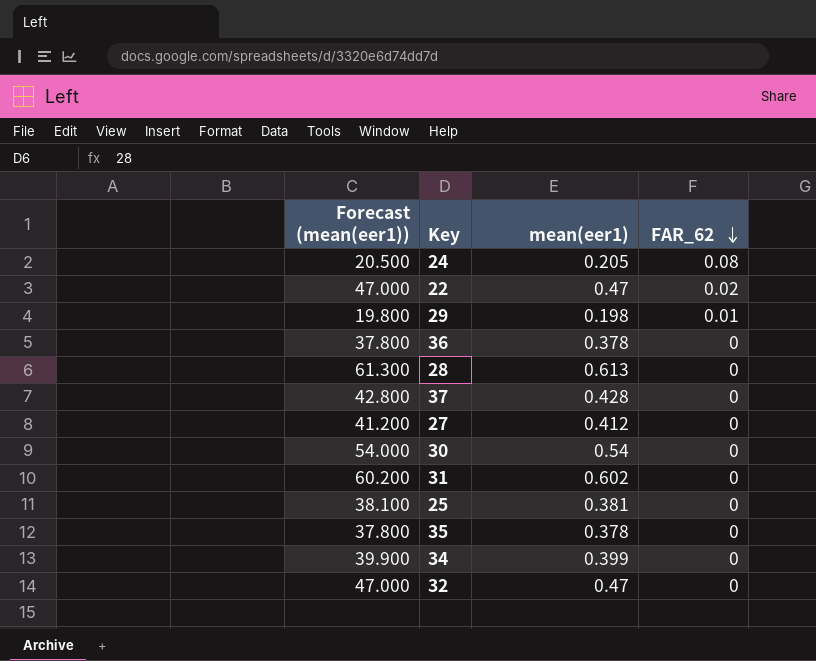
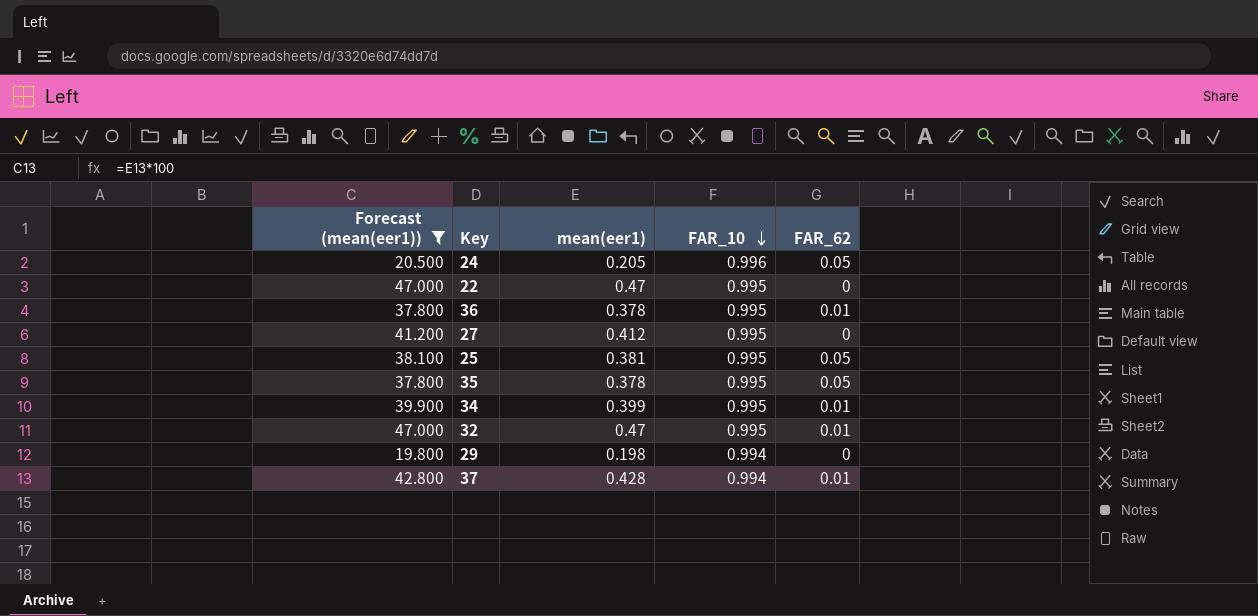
filter: none -> Forecast (mean(eer1)) <= 47.000
row order: FAR_62 descending -> FAR_10 descending
column FAR_10 | position: none -> 4
24 | FAR_62: 0.08 -> 0.05
22 | FAR_62: 0.02 -> 0
36 | FAR_62: 0 -> 0.01
25 | FAR_62: 0 -> 0.05
35 | FAR_62: 0 -> 0.05
34 | FAR_62: 0 -> 0.01
32 | FAR_62: 0 -> 0.01
29 | FAR_62: 0.01 -> 0
37 | FAR_62: 0 -> 0.01

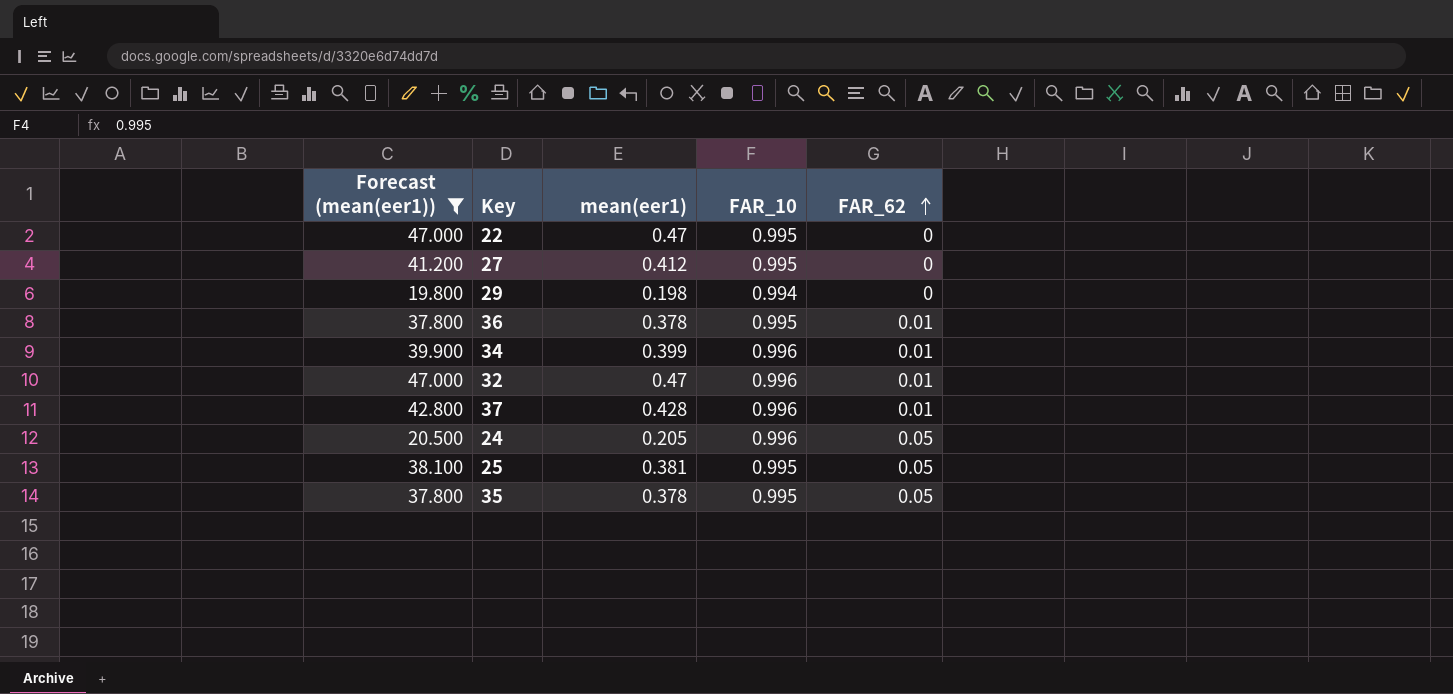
row order: FAR_10 descending -> FAR_62 ascending
34 | FAR_10: 0.995 -> 0.996
32 | FAR_10: 0.995 -> 0.996
37 | FAR_10: 0.994 -> 0.996

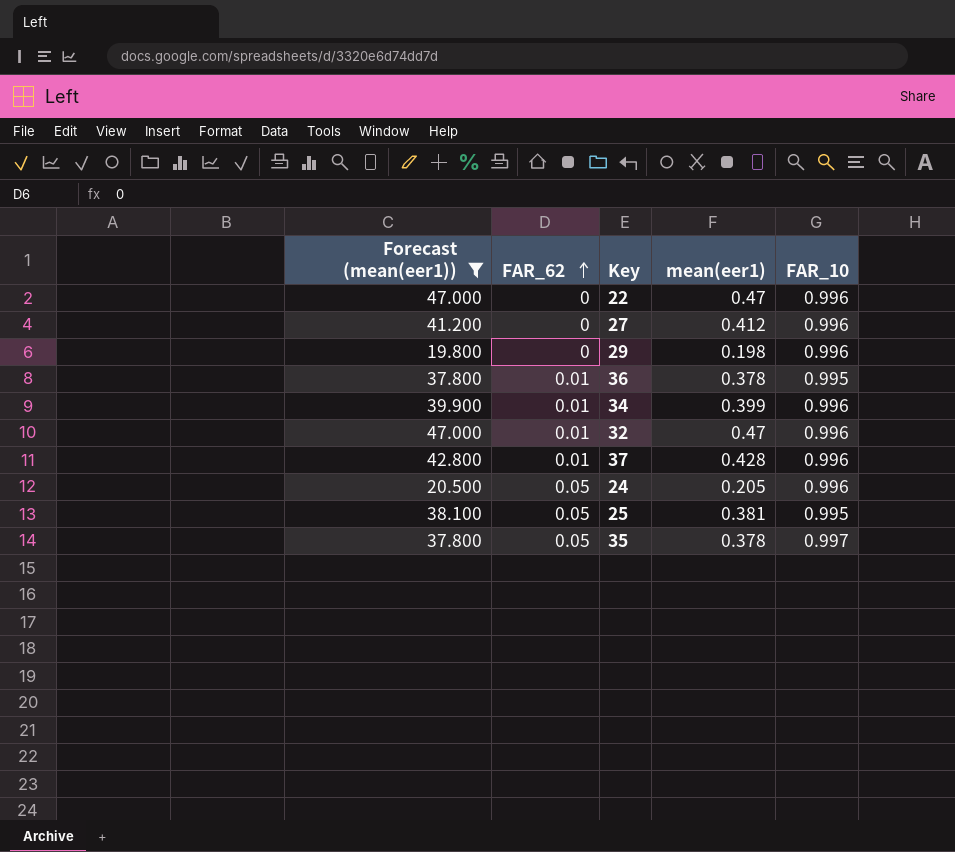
column FAR_62 | position: 5 -> 2
22 | FAR_10: 0.995 -> 0.996
27 | FAR_10: 0.995 -> 0.996
29 | FAR_10: 0.994 -> 0.996
35 | FAR_10: 0.995 -> 0.997

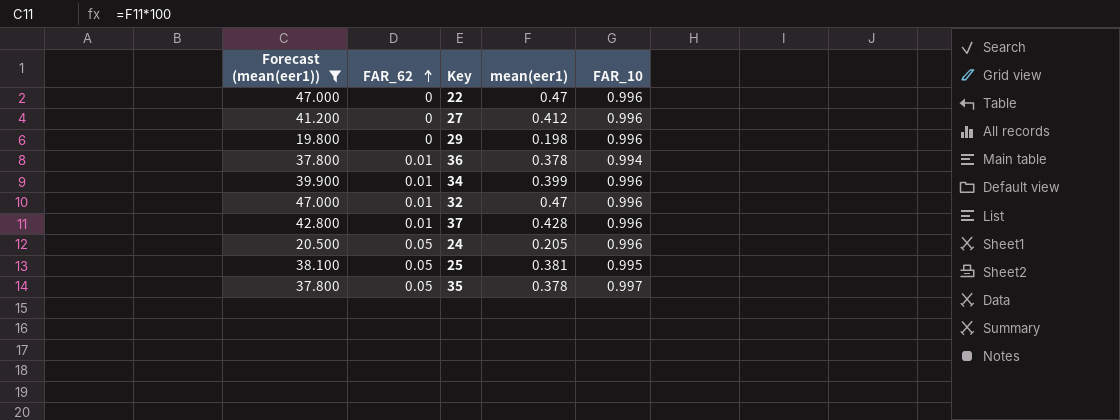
36 | FAR_10: 0.995 -> 0.994

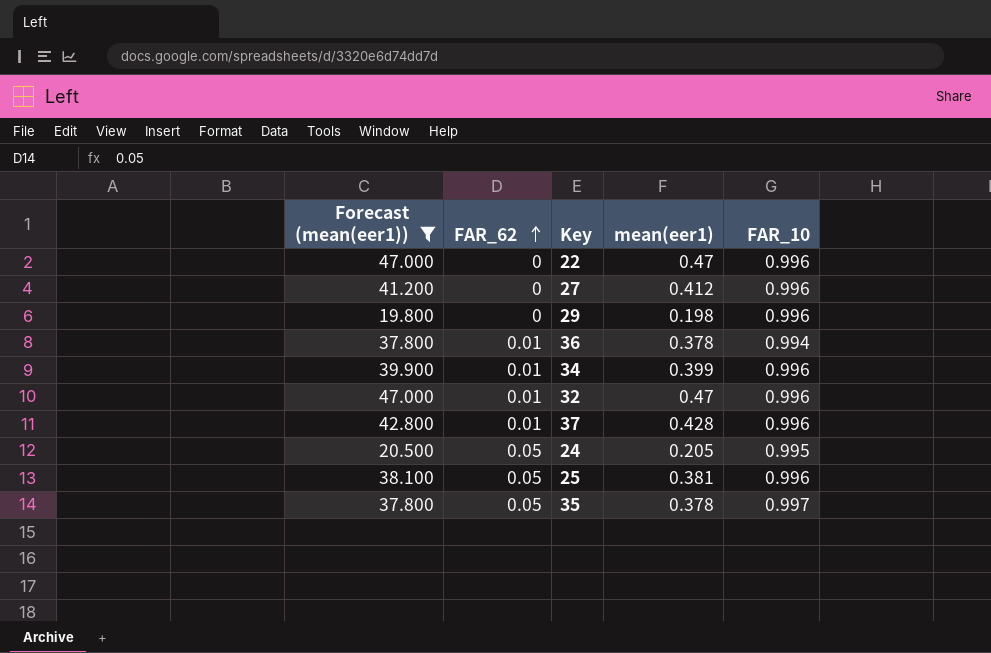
24 | FAR_10: 0.996 -> 0.995
25 | FAR_10: 0.995 -> 0.996

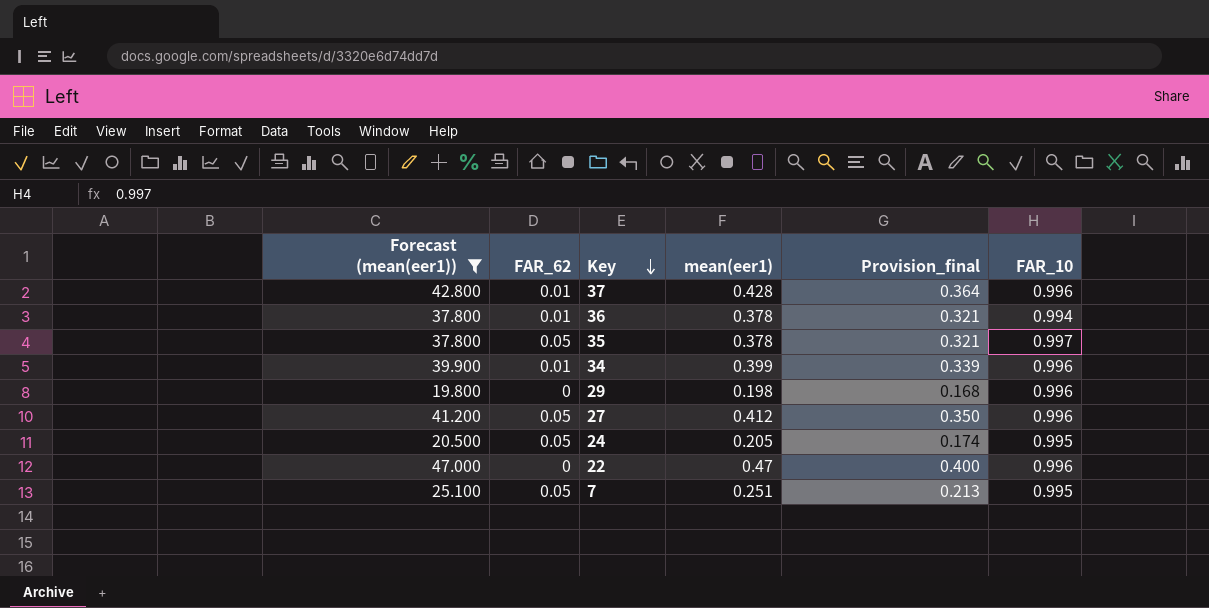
row order: FAR_62 ascending -> Key descending
column Provision_final | formula: none -> [mean(eer1)] * 0.85
row 32: 47.000 | 0.01 | 0.47 | 0.996 -> none
row 25: 38.100 | 0.05 | 0.381 | 0.996 -> none
27 | FAR_62: 0 -> 0.05
row 7: none -> 25.100 | 0.05 | 0.251 | 0.213 | 0.995

